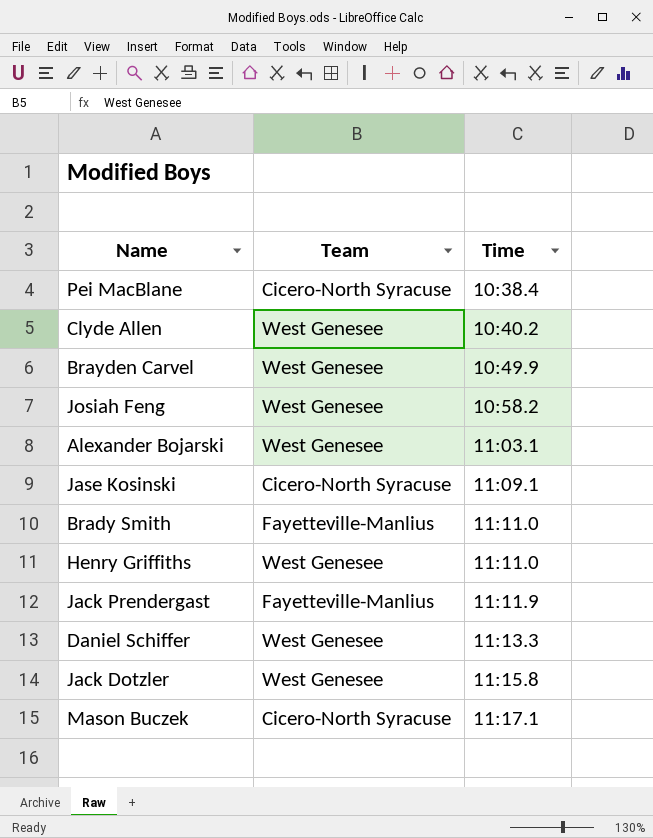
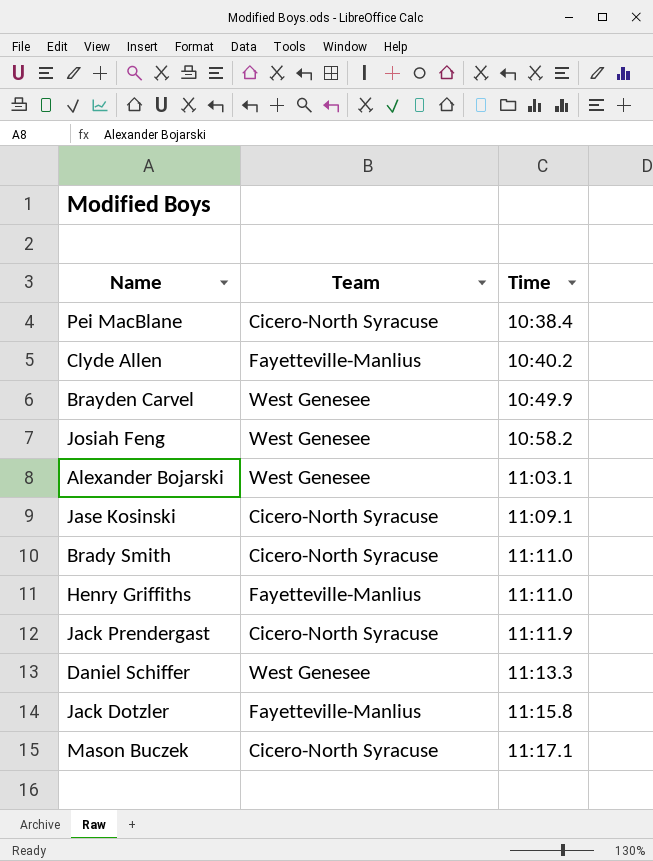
Clyde Allen | Team: West Genesee -> Fayetteville-Manlius
Brady Smith | Team: Fayetteville-Manlius -> Cicero-North Syracuse
Henry Griffiths | Team: West Genesee -> Fayetteville-Manlius
Jack Prendergast | Team: Fayetteville-Manlius -> Cicero-North Syracuse
Jack Dotzler | Team: West Genesee -> Fayetteville-Manlius

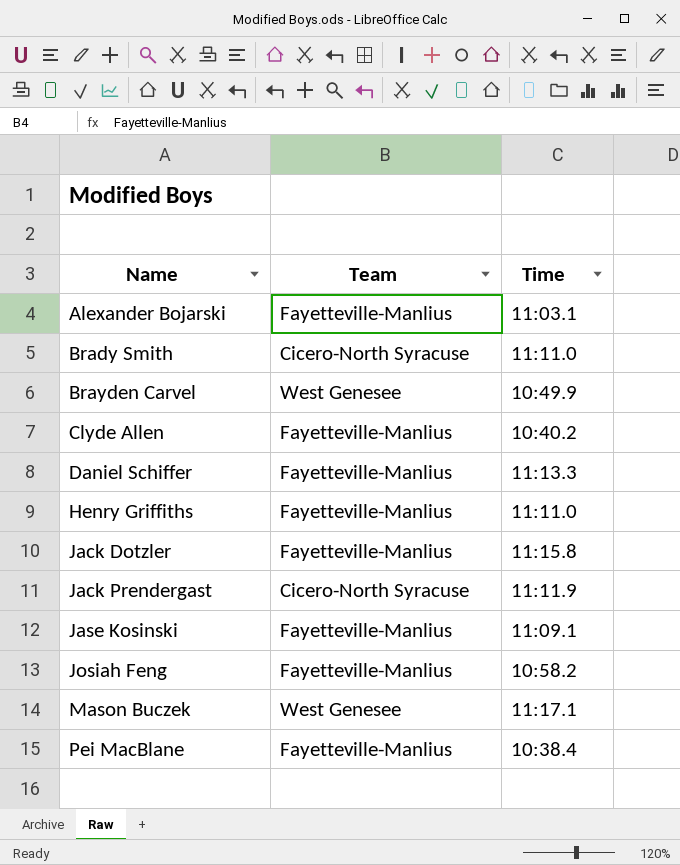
row order: Time ascending -> Name ascending
Alexander Bojarski | Team: West Genesee -> Fayetteville-Manlius
Daniel Schiffer | Team: West Genesee -> Fayetteville-Manlius
Jase Kosinski | Team: Cicero-North Syracuse -> Fayetteville-Manlius
Josiah Feng | Team: West Genesee -> Fayetteville-Manlius
Mason Buczek | Team: Cicero-North Syracuse -> West Genesee
Pei MacBlane | Team: Cicero-North Syracuse -> Fayetteville-Manlius

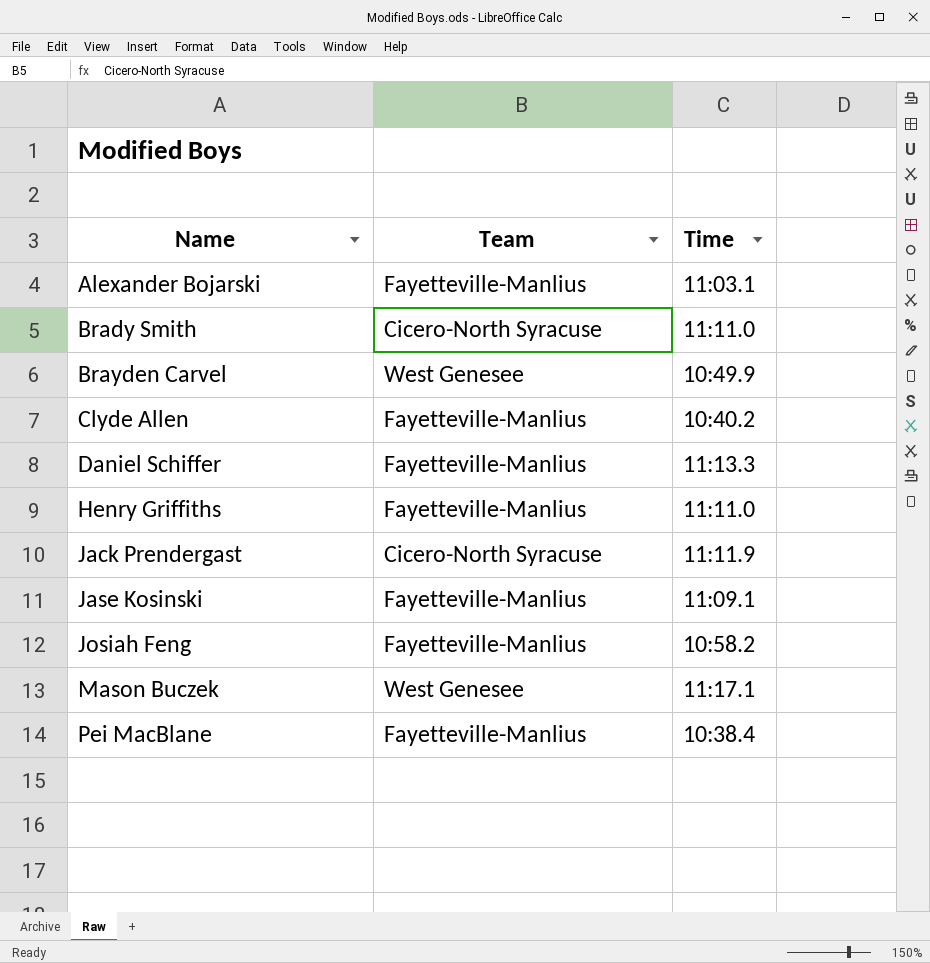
row Jack Dotzler: Fayetteville-Manlius | 11:15.8 -> none

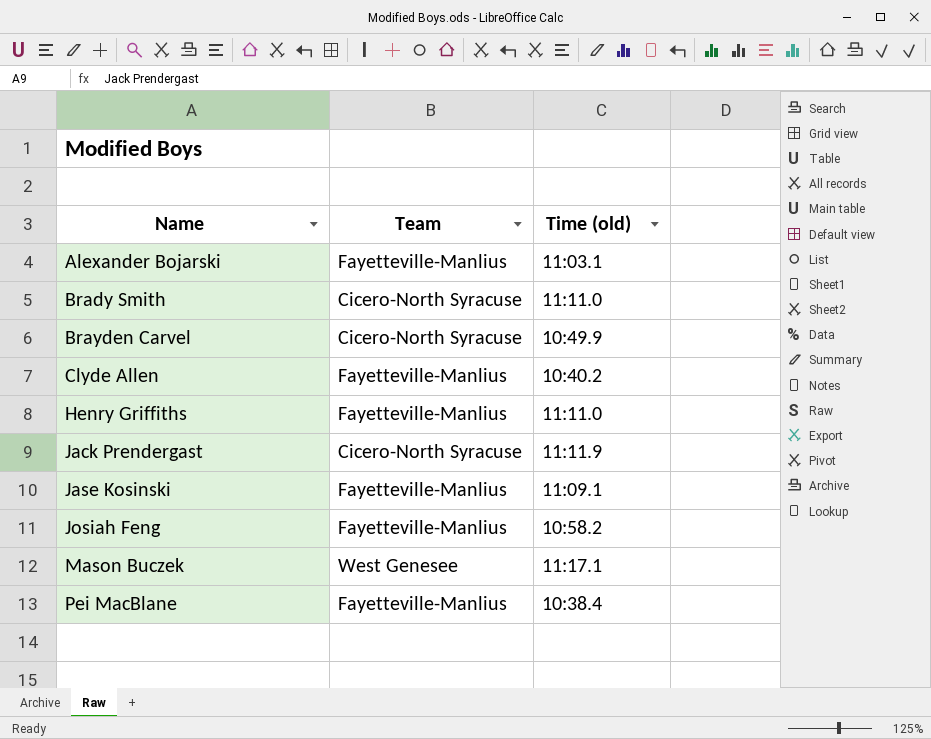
column name: Time -> Time (old)
row Daniel Schiffer: Fayetteville-Manlius | 11:13.3 -> none
Brayden Carvel | Team: West Genesee -> Cicero-North Syracuse

